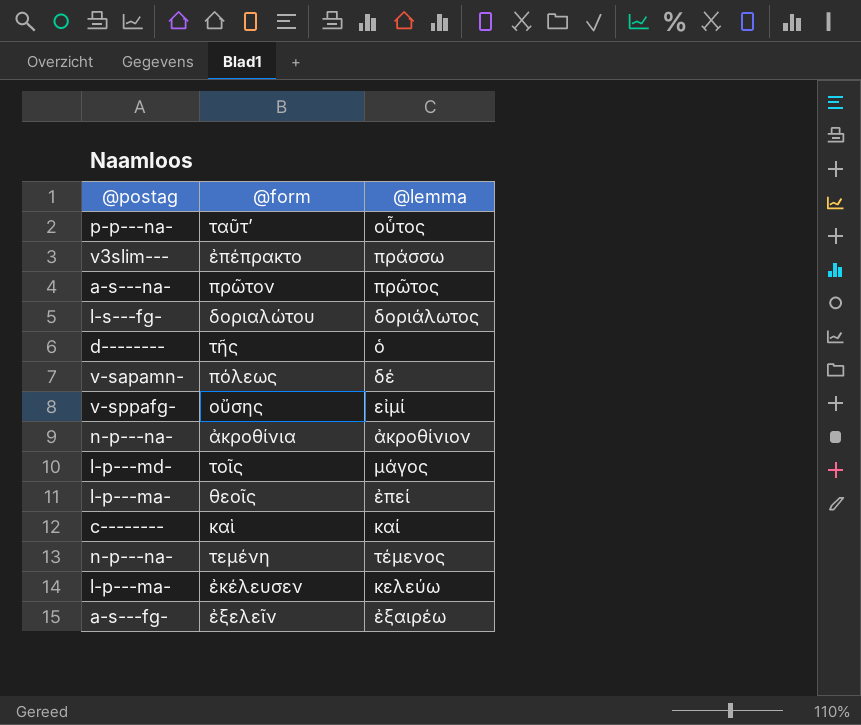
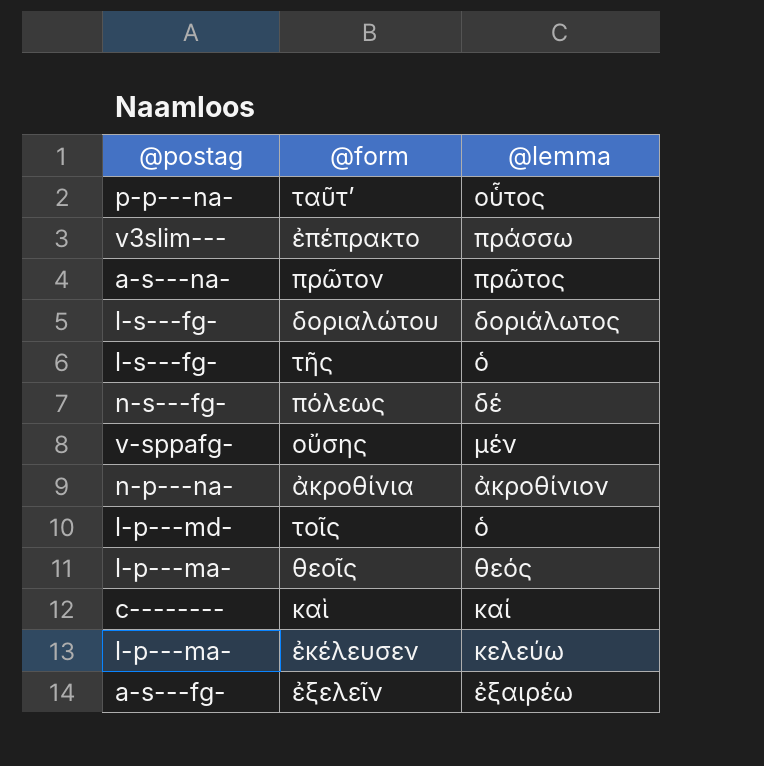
row τεμένη: n-p---na- | τέμενος -> none
τῆς | @postag: d-------- -> l-s---fg-
πόλεως | @postag: v-sapamn- -> n-s---fg-
οὔσης | @lemma: εἰμί -> μέν
τοῖς | @lemma: μάγος -> ὁ
θεοῖς | @lemma: ἐπεί -> θεός

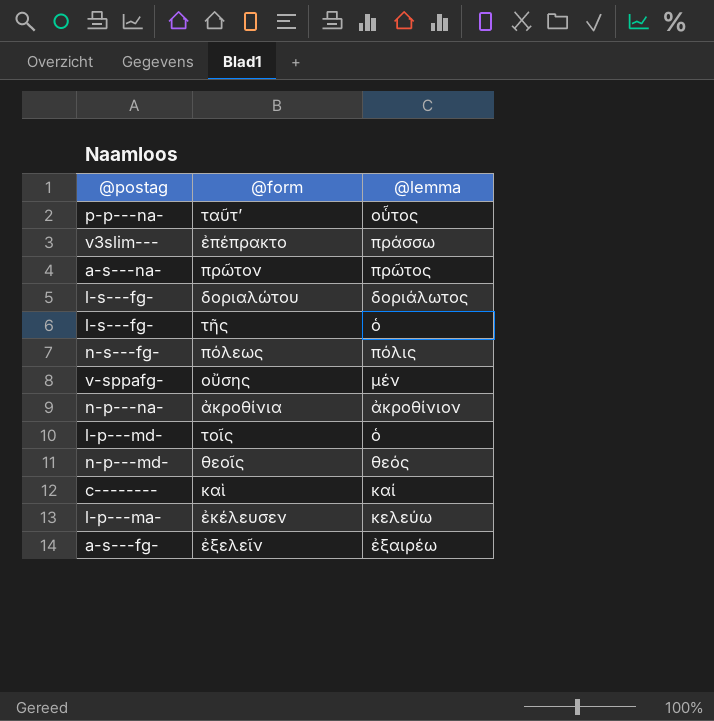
πόλεως | @lemma: δέ -> πόλις
θεοῖς | @postag: l-p---ma- -> n-p---md-

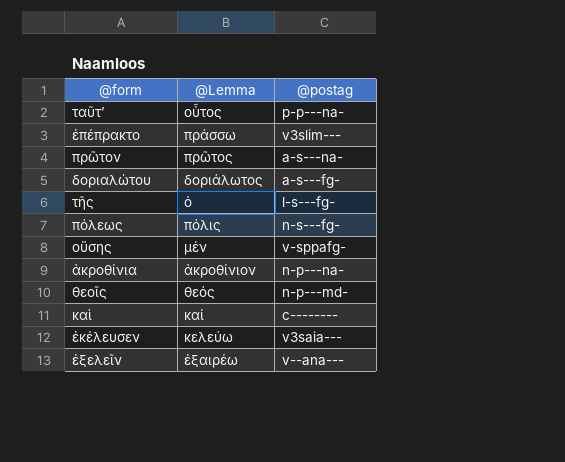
column name: @lemma -> @Lemma
column @postag | position: 1 -> 3
row τοῖς: l-p---md- | ὁ -> none
δοριαλώτου | @postag: l-s---fg- -> a-s---fg-
ἐκέλευσεν | @postag: l-p---ma- -> v3saia---
ἐξελεῖν | @postag: a-s---fg- -> v--ana---

